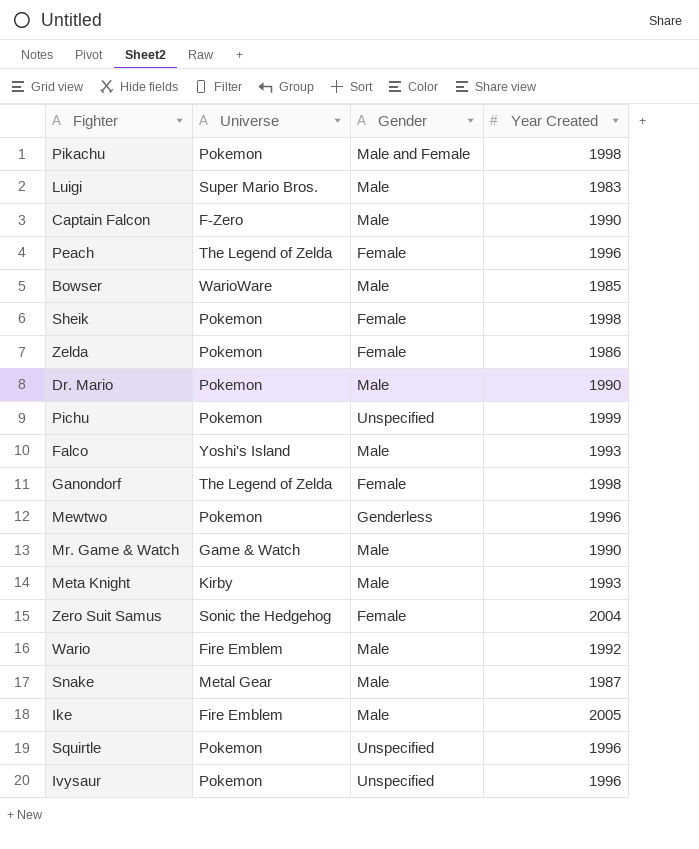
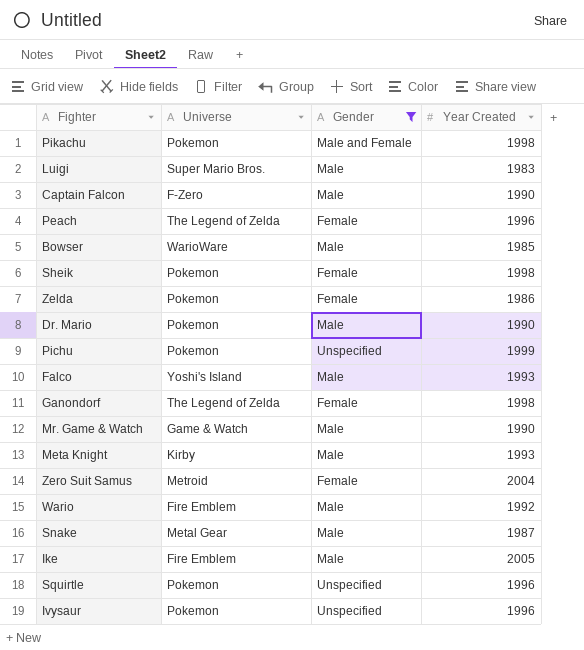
filter: none -> Gender != Genderless
Zero Suit Samus | Universe: Sonic the Hedgehog -> Metroid

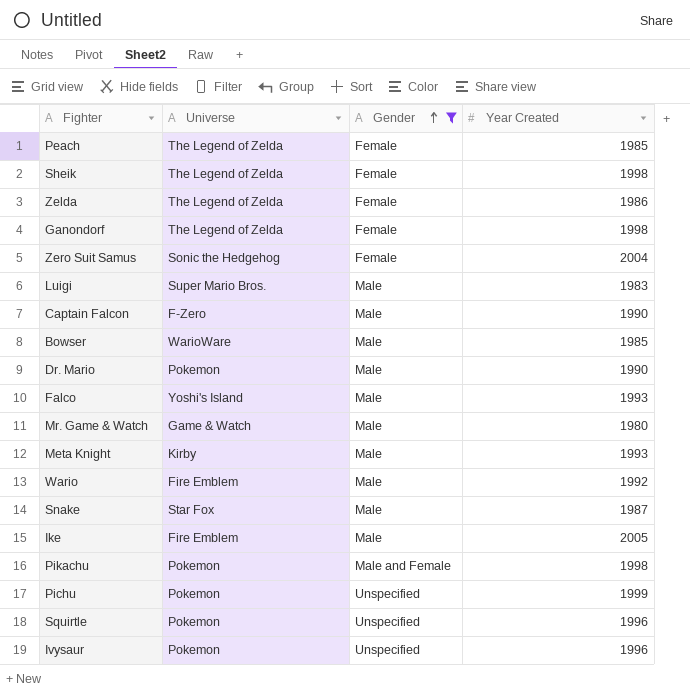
row order: none -> Gender ascending
Peach | Year Created: 1996 -> 1985
Sheik | Universe: Pokemon -> The Legend of Zelda
Zelda | Universe: Pokemon -> The Legend of Zelda
Zero Suit Samus | Universe: Metroid -> Sonic the Hedgehog
Mr. Game & Watch | Year Created: 1990 -> 1980
Snake | Universe: Metal Gear -> Star Fox

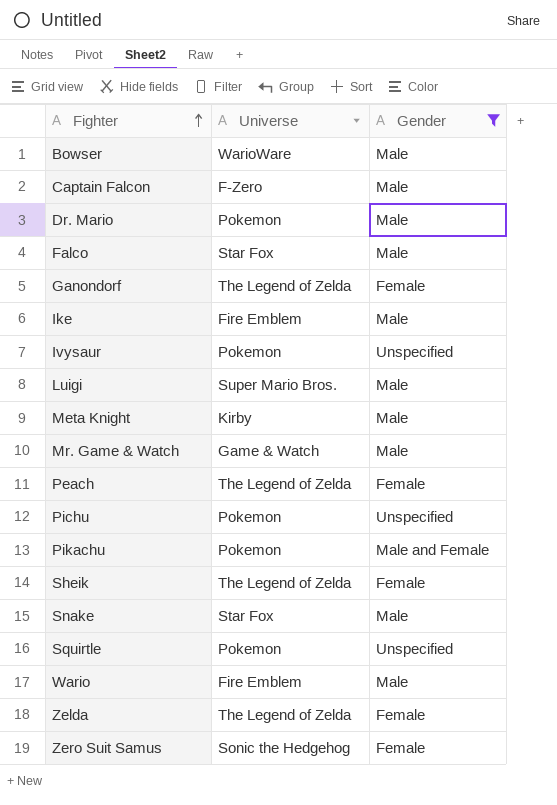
row order: Gender ascending -> Fighter ascending
column Year Created | position: 4 -> none
Falco | Universe: Yoshi's Island -> Star Fox

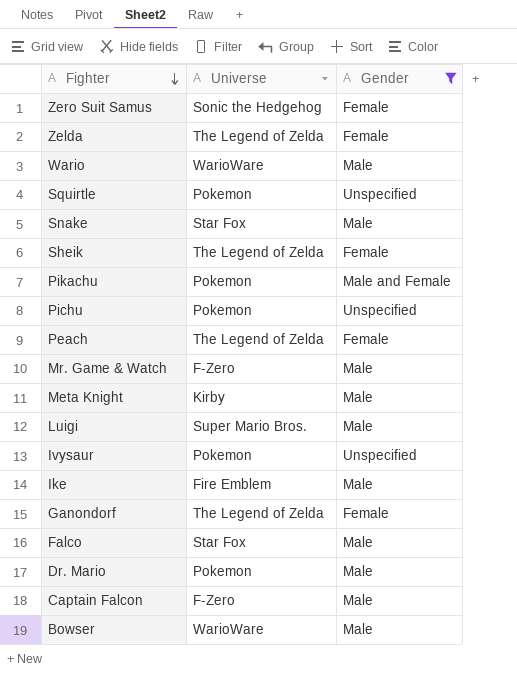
row order: Fighter ascending -> Fighter descending
Wario | Universe: Fire Emblem -> WarioWare
Mr. Game & Watch | Universe: Game & Watch -> F-Zero

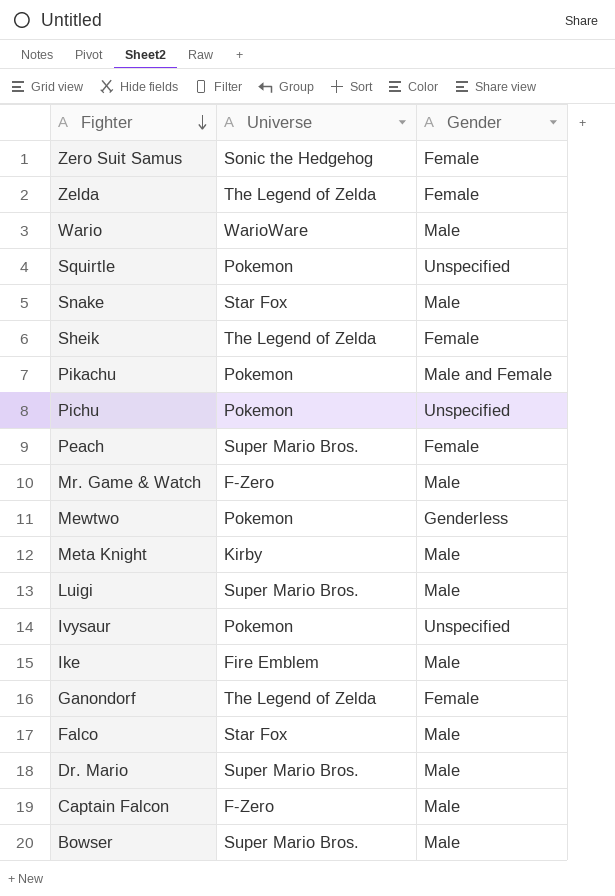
filter: Gender != Genderless -> none
Peach | Universe: The Legend of Zelda -> Super Mario Bros.
Dr. Mario | Universe: Pokemon -> Super Mario Bros.
Bowser | Universe: WarioWare -> Super Mario Bros.

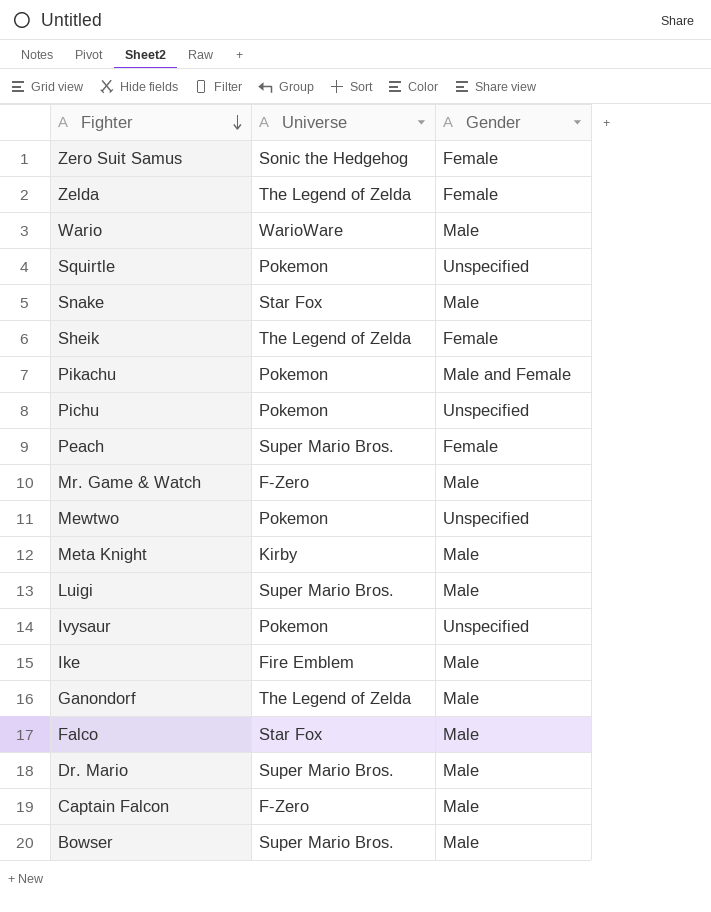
Mewtwo | Gender: Genderless -> Unspecified
Ganondorf | Gender: Female -> Male

